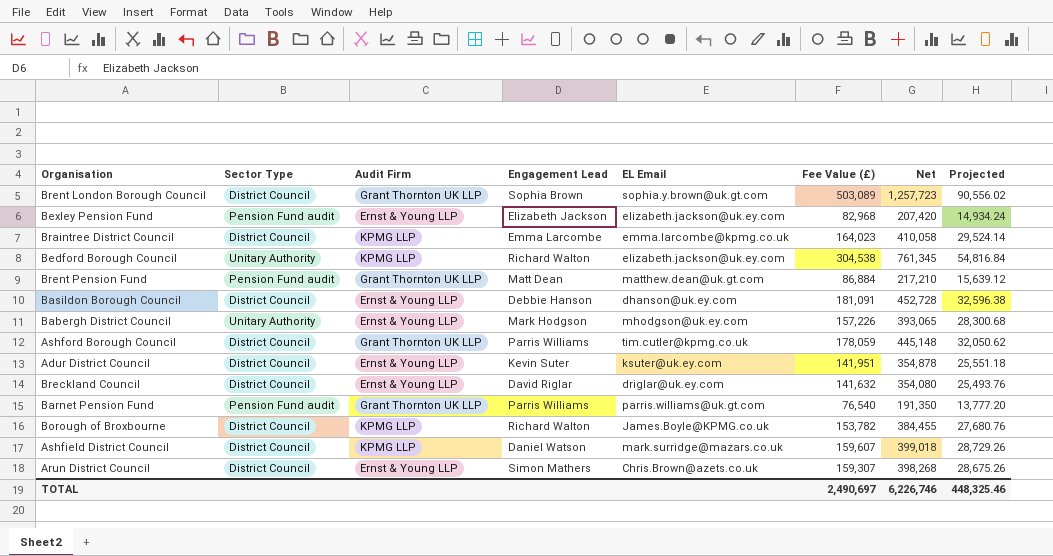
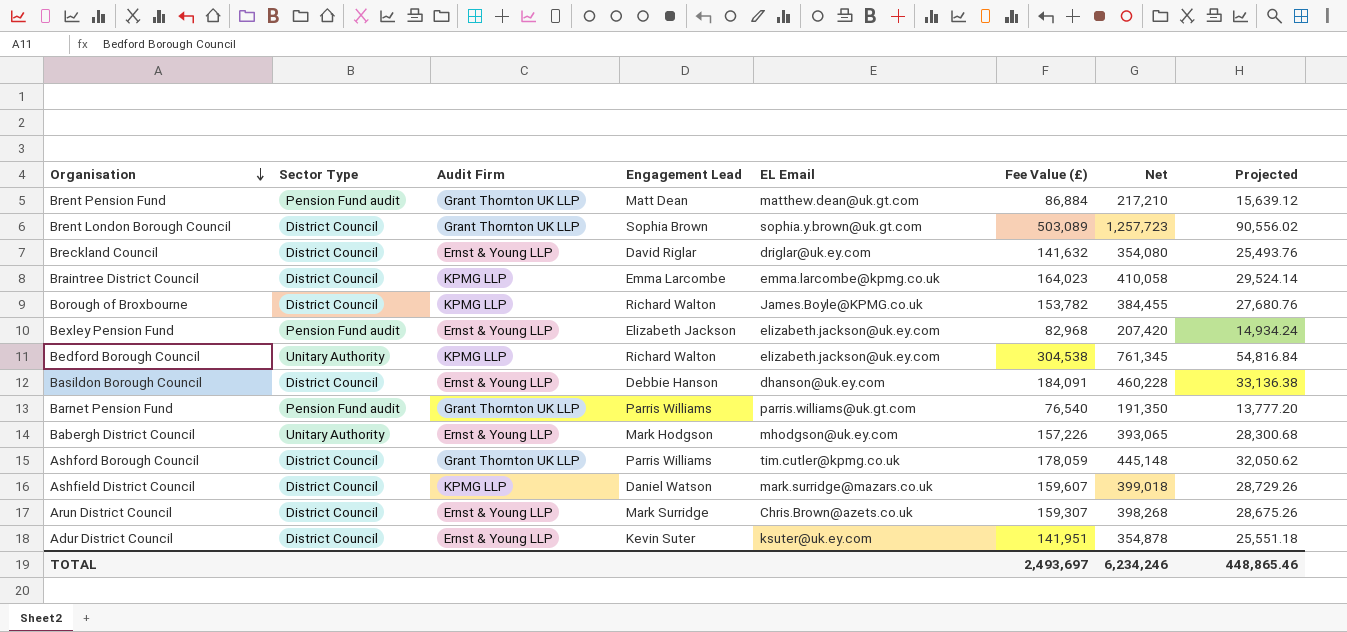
row order: none -> Organisation descending
Basildon Borough Council | Fee Value (£): 181,091 -> 184,091
Basildon Borough Council | Net: 452,728 -> 460,228
Basildon Borough Council | Projected: 32,596.38 -> 33,136.38
Arun District Council | Engagement Lead: Simon Mathers -> Mark Surridge
TOTAL | Fee Value (£): 2,490,697 -> 2,493,697
TOTAL | Net: 6,226,746 -> 6,234,246
TOTAL | Projected: 448,325.46 -> 448,865.46

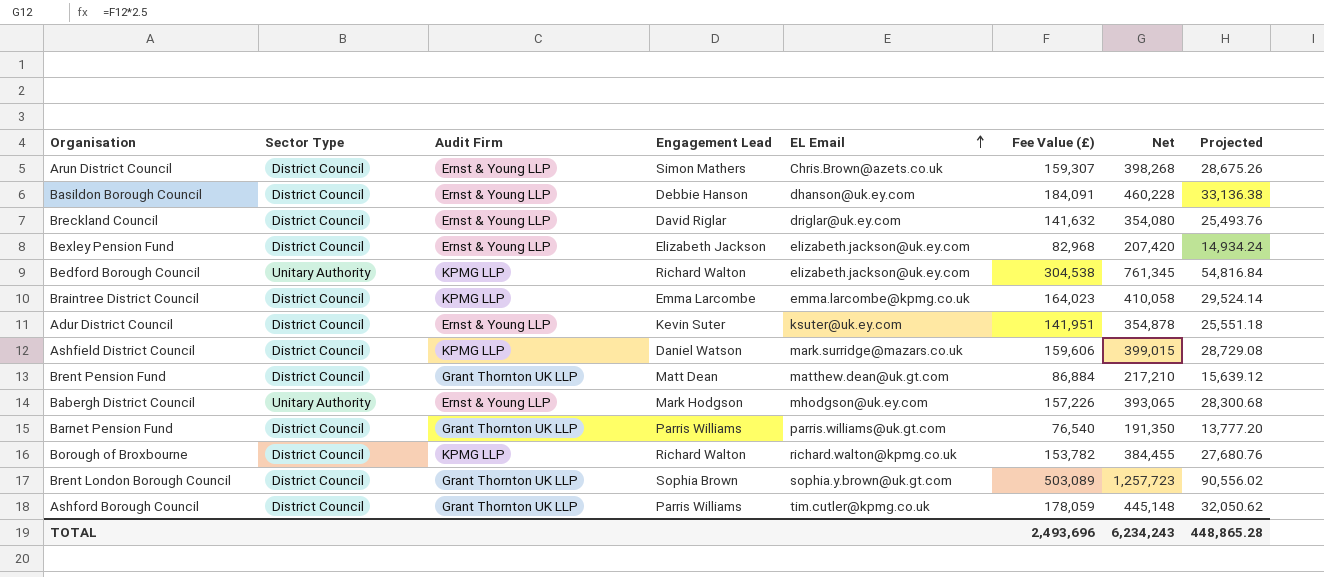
row order: Organisation descending -> EL Email ascending
Arun District Council | Engagement Lead: Mark Surridge -> Simon Mathers
Bexley Pension Fund | Sector Type: Pension Fund audit -> District Council
Ashfield District Council | Fee Value (£): 159,607 -> 159,606
Ashfield District Council | Net: 399,018 -> 399,015
Ashfield District Council | Projected: 28,729.26 -> 28,729.08
Brent Pension Fund | Sector Type: Pension Fund audit -> District Council
Barnet Pension Fund | Sector Type: Pension Fund audit -> District Council
Borough of Broxbourne | EL Email: James.Boyle@KPMG.co.uk -> richard.walton@kpmg.co.uk
TOTAL | Fee Value (£): 2,493,697 -> 2,493,696
TOTAL | Net: 6,234,246 -> 6,234,243
TOTAL | Projected: 448,865.46 -> 448,865.28

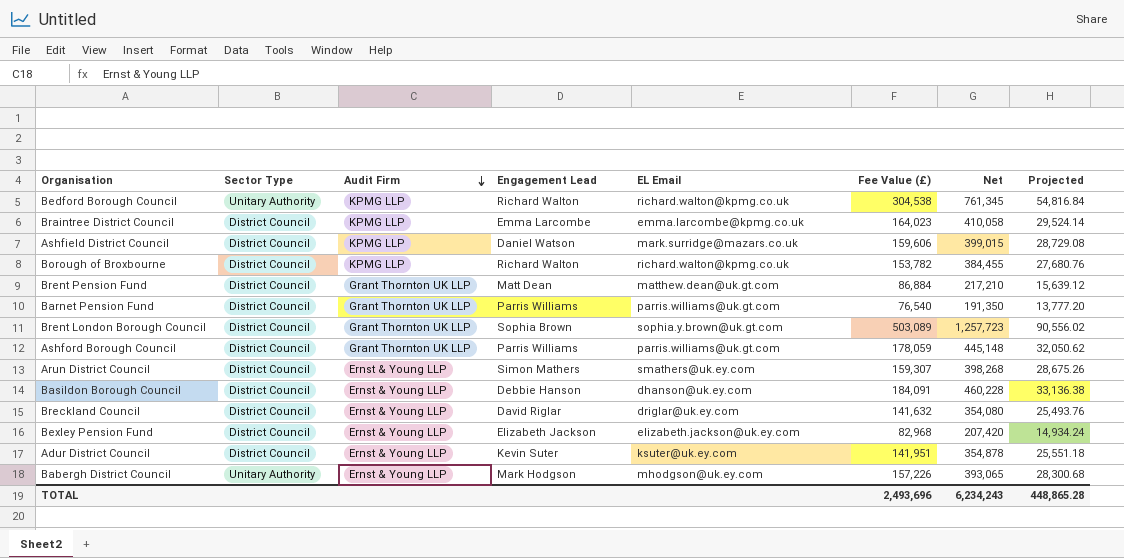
row order: EL Email ascending -> Audit Firm descending
Bedford Borough Council | EL Email: elizabeth.jackson@uk.ey.com -> richard.walton@kpmg.co.uk
Ashford Borough Council | EL Email: tim.cutler@kpmg.co.uk -> parris.williams@uk.gt.com
Arun District Council | EL Email: Chris.Brown@azets.co.uk -> smathers@uk.ey.com

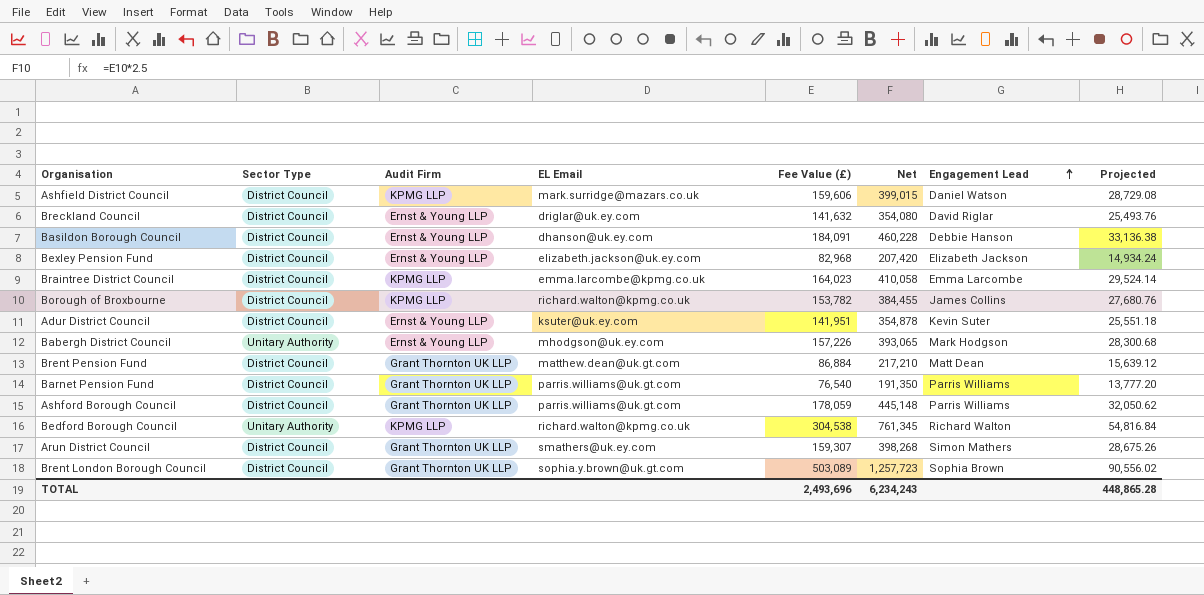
row order: Audit Firm descending -> Engagement Lead ascending
column Engagement Lead | position: 4 -> 7
Borough of Broxbourne | Engagement Lead: Richard Walton -> James Collins
Arun District Council | Audit Firm: Ernst & Young LLP -> Grant Thornton UK LLP

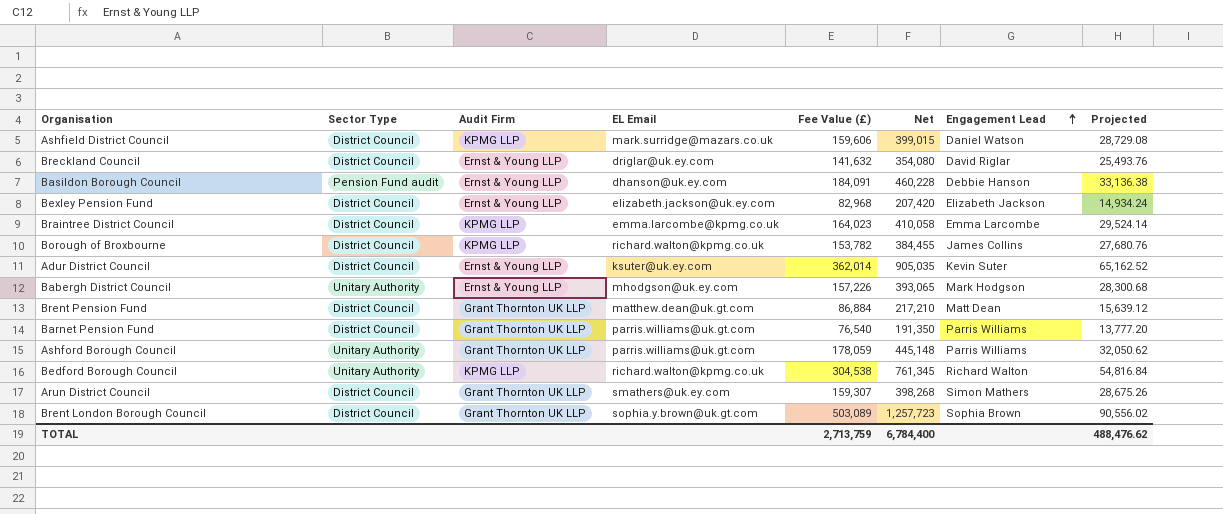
Basildon Borough Council | Sector Type: District Council -> Pension Fund audit
Adur District Council | Fee Value (£): 141,951 -> 362,014
Adur District Council | Net: 354,878 -> 905,035
Adur District Council | Projected: 25,551.18 -> 65,162.52
Ashford Borough Council | Sector Type: District Council -> Unitary Authority
TOTAL | Fee Value (£): 2,493,696 -> 2,713,759
TOTAL | Net: 6,234,243 -> 6,784,400
TOTAL | Projected: 448,865.28 -> 488,476.62

